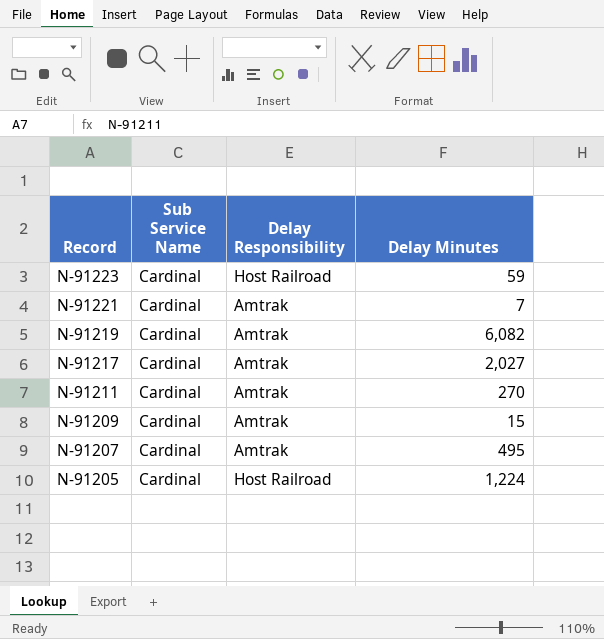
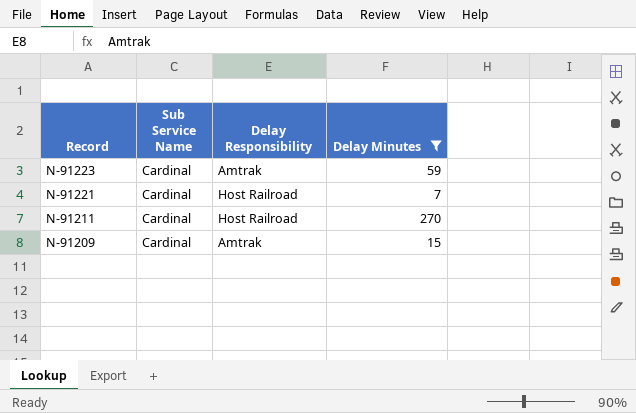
filter: none -> Delay Minutes <= 270
N-91223 | Delay Responsibility: Host Railroad -> Amtrak
N-91221 | Delay Responsibility: Amtrak -> Host Railroad
N-91211 | Delay Responsibility: Amtrak -> Host Railroad

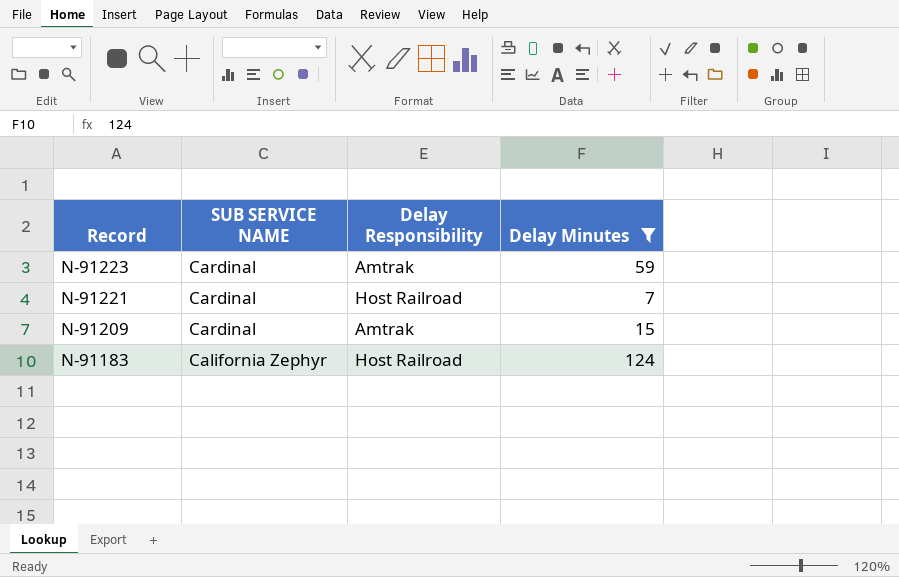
column name: Sub Service Name -> SUB SERVICE NAME
row N-91211: Cardinal | Host Railroad | 270 -> none
row N-91183: none -> California Zephyr | Host Railroad | 124

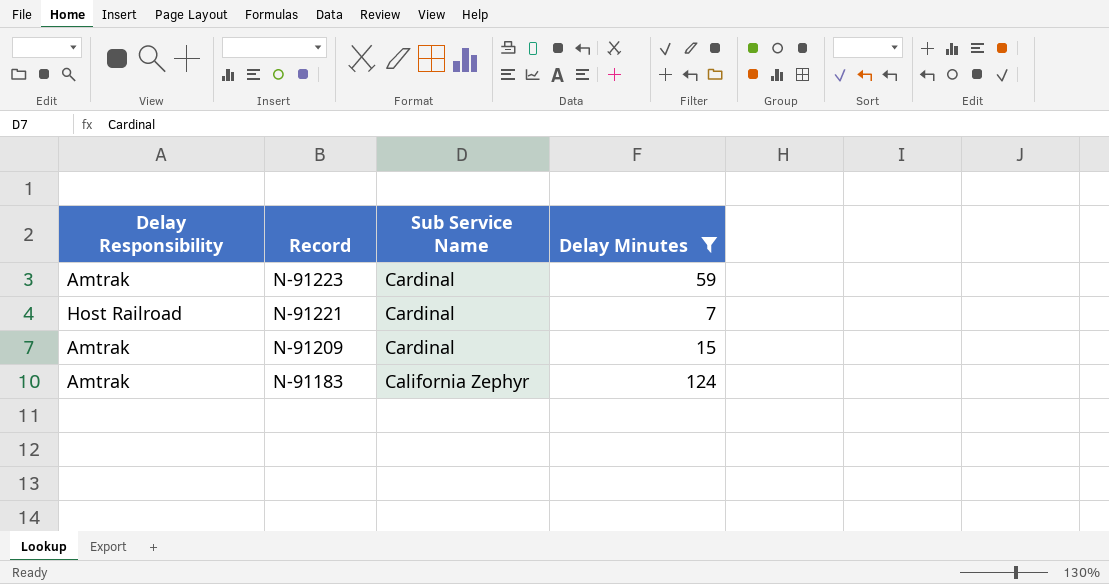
column Delay Responsibility | position: 3 -> 1
column name: SUB SERVICE NAME -> Sub Service Name
N-91183 | Delay Responsibility: Host Railroad -> Amtrak

